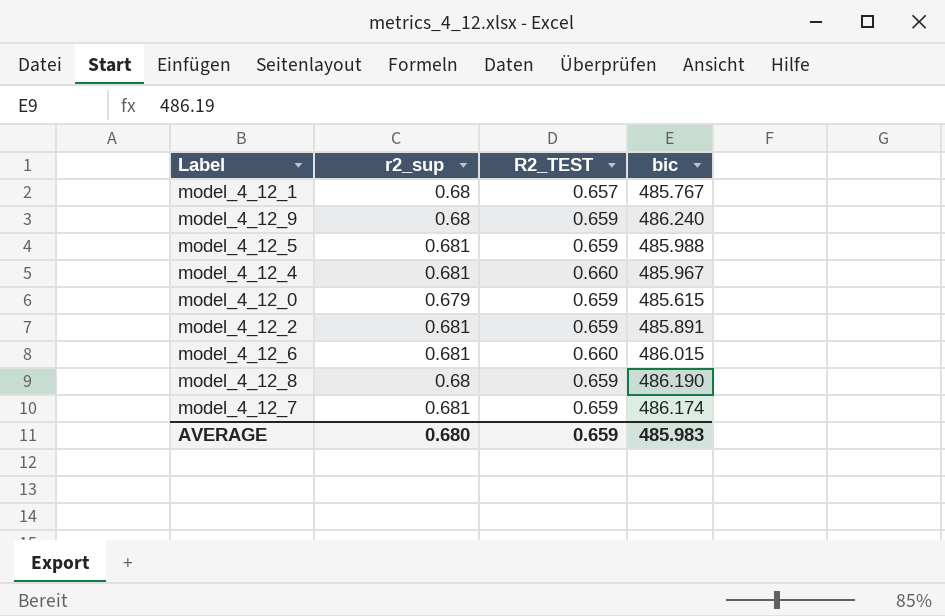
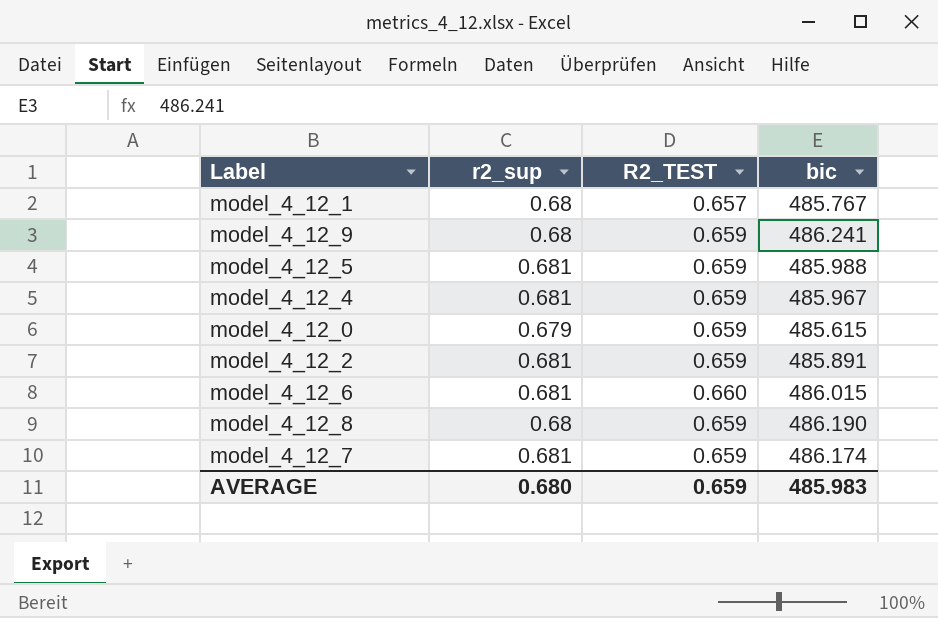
model_4_12_9 | bic: 486.240 -> 486.241
model_4_12_4 | R2_TEST: 0.660 -> 0.659

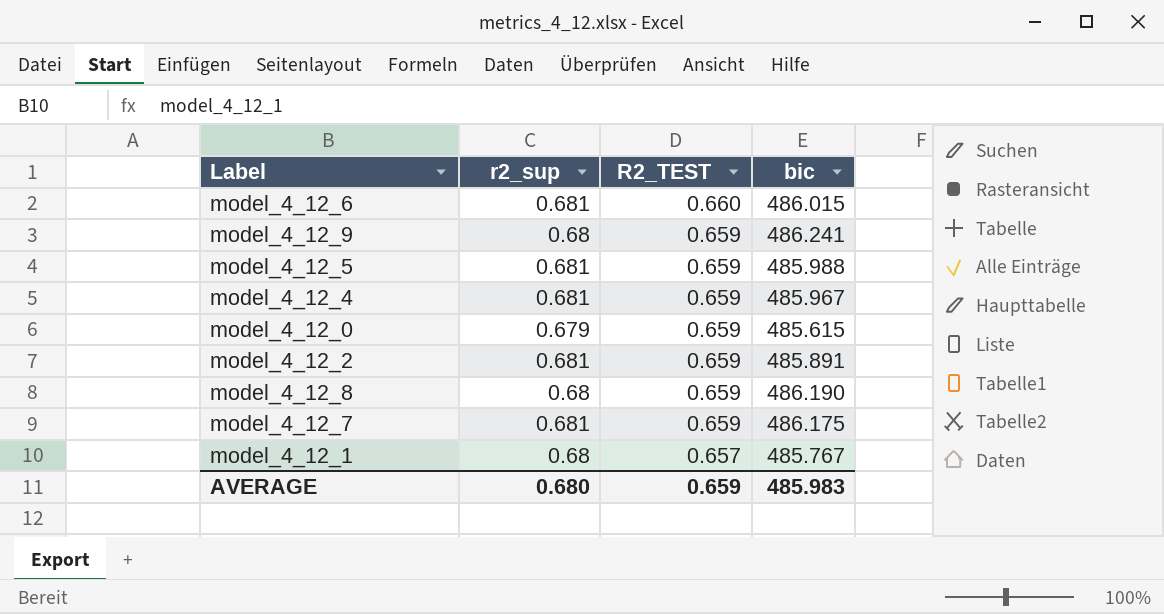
row order: none -> R2_TEST descending
model_4_12_7 | bic: 486.174 -> 486.175

